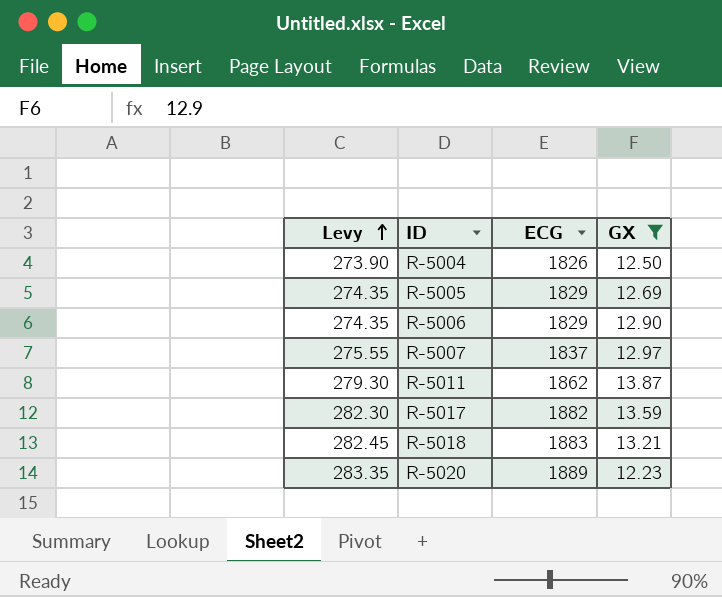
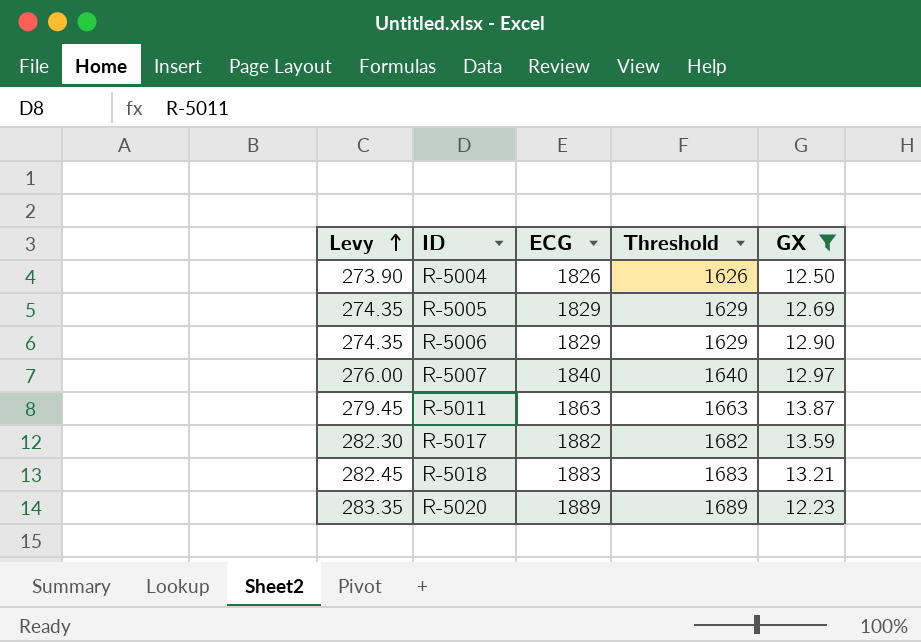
column Threshold | formula: none -> [ECG] - 200
R-5007 | Levy: 275.55 -> 276.00
R-5007 | ECG: 1837 -> 1840
R-5011 | Levy: 279.30 -> 279.45
R-5011 | ECG: 1862 -> 1863

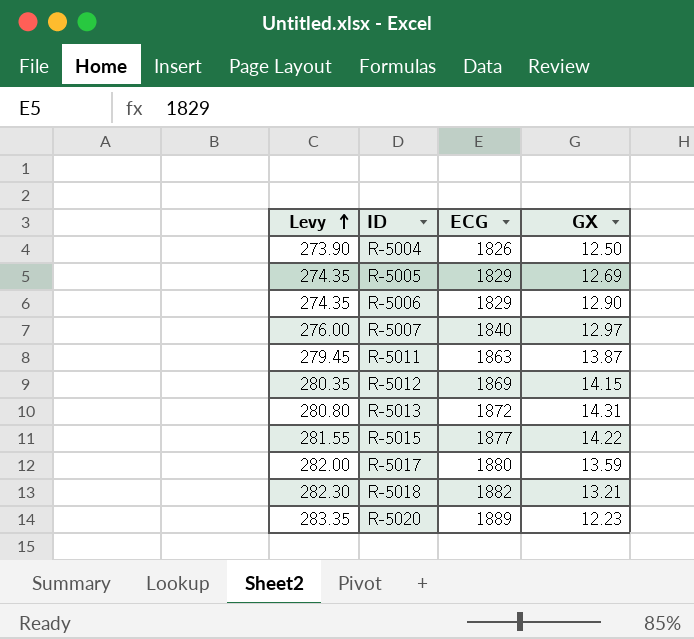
filter: GX <= 13.87 -> none
column Threshold | formula: [ECG] - 200 -> none
R-5017 | Levy: 282.30 -> 282.00
R-5017 | ECG: 1882 -> 1880
R-5018 | Levy: 282.45 -> 282.30
R-5018 | ECG: 1883 -> 1882

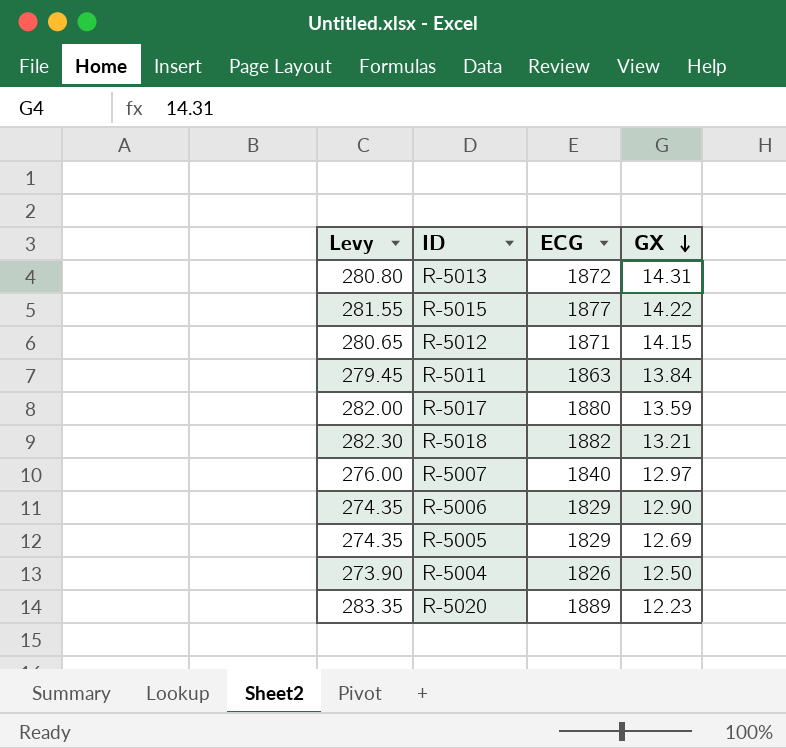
row order: Levy ascending -> GX descending
R-5012 | Levy: 280.35 -> 280.65
R-5012 | ECG: 1869 -> 1871
R-5011 | GX: 13.87 -> 13.84

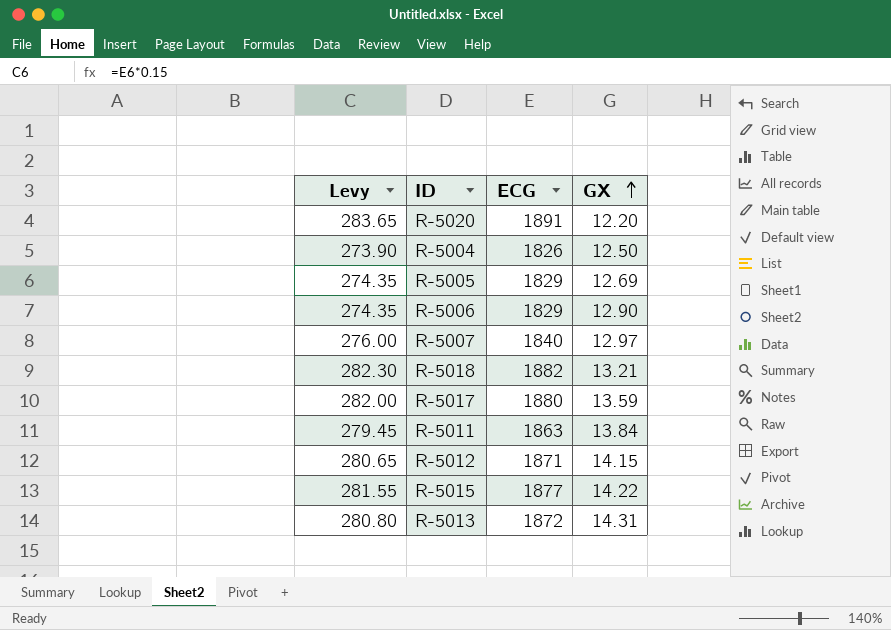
row order: GX descending -> GX ascending
R-5020 | Levy: 283.35 -> 283.65
R-5020 | ECG: 1889 -> 1891
R-5020 | GX: 12.23 -> 12.20

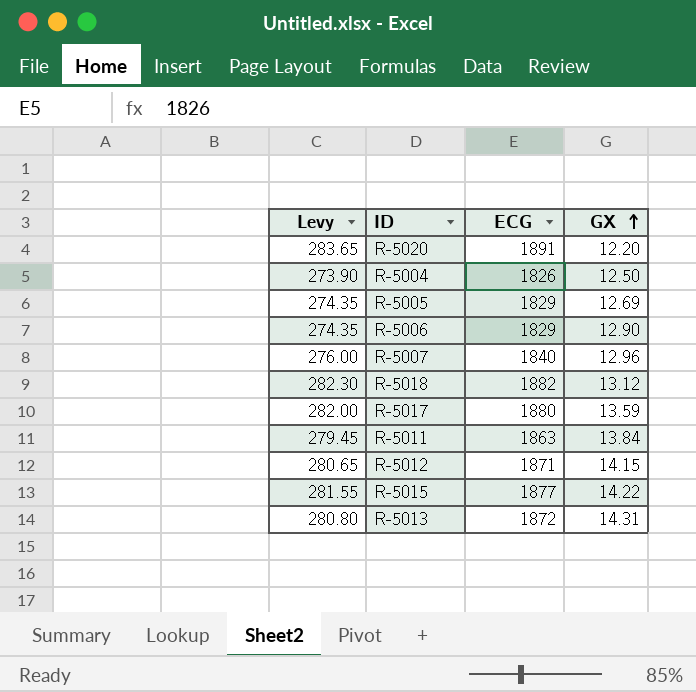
R-5007 | GX: 12.97 -> 12.96
R-5018 | GX: 13.21 -> 13.12

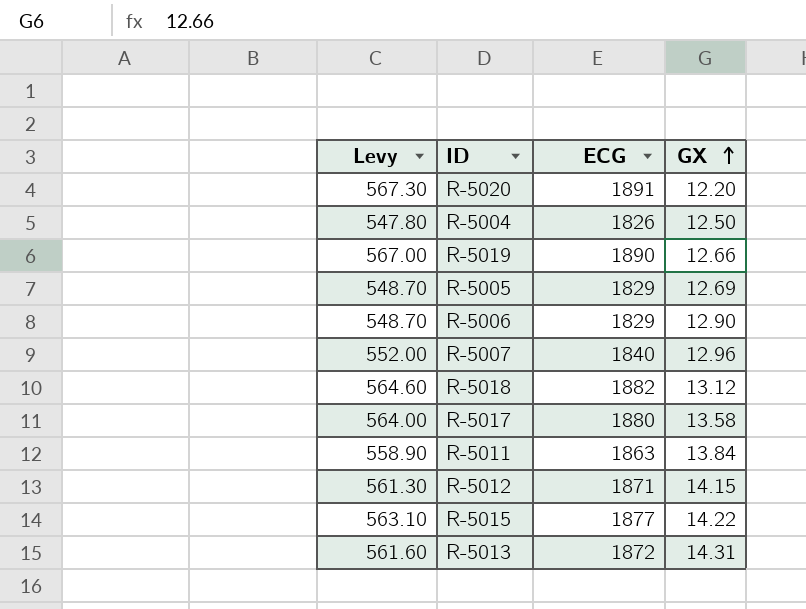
column Levy | formula: [ECG] * 0.15 -> [ECG] * 0.3
row R-5019: none -> 567.00 | 1890 | 12.66
R-5017 | GX: 13.59 -> 13.58

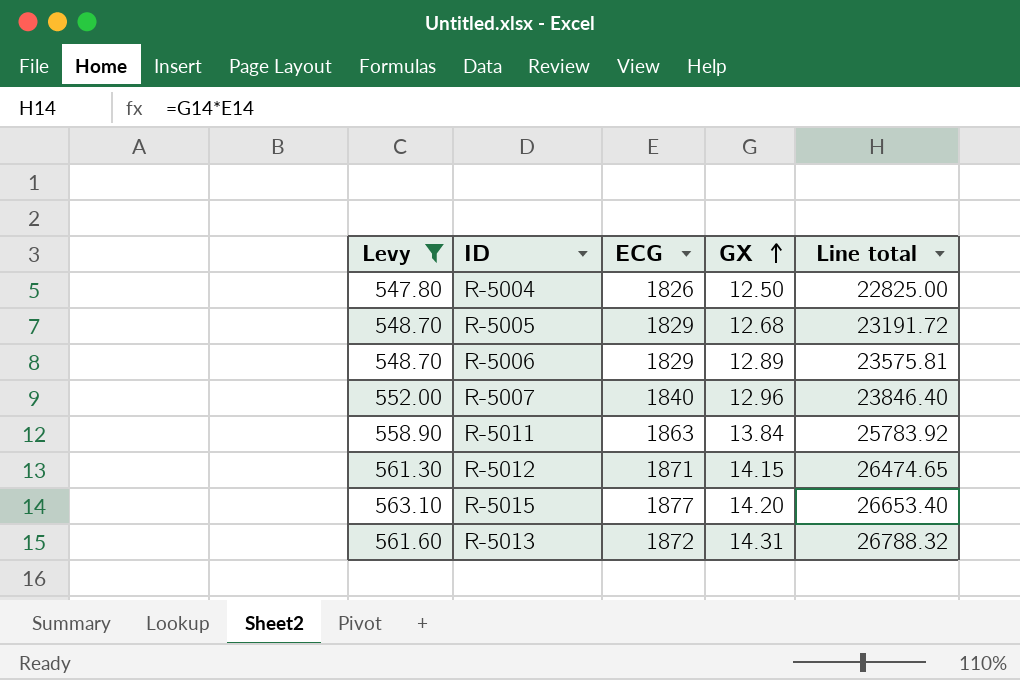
filter: none -> Levy <= 563.10
column Line total | formula: none -> [ECG] * [GX]
R-5005 | GX: 12.69 -> 12.68
R-5006 | GX: 12.90 -> 12.89
R-5015 | GX: 14.22 -> 14.20

